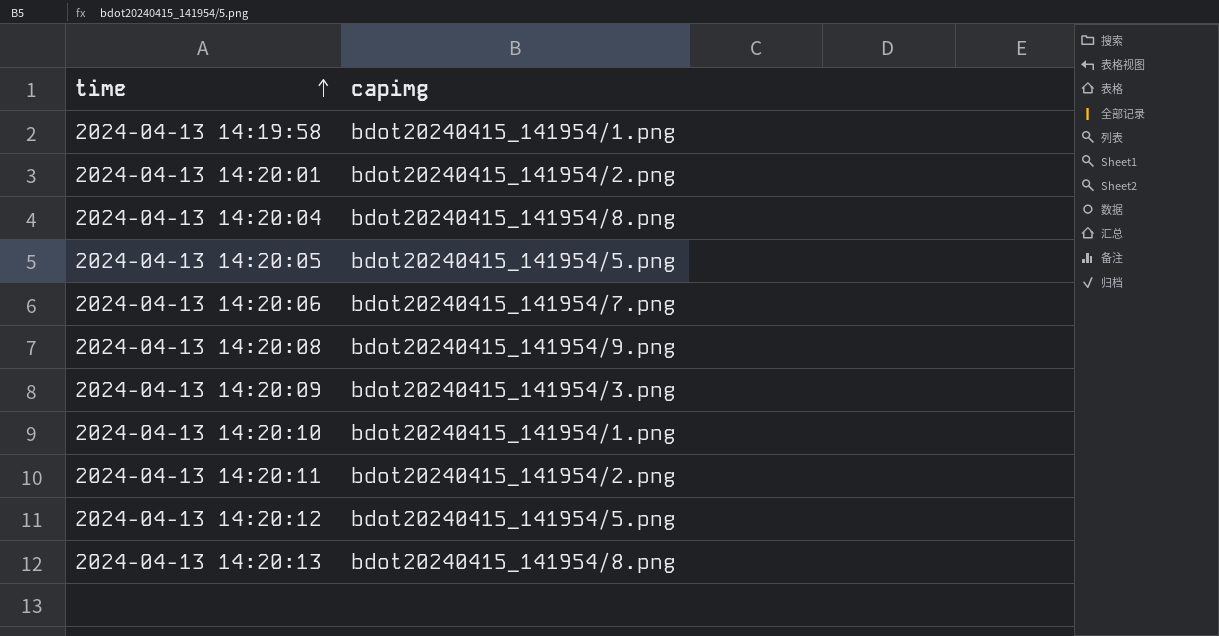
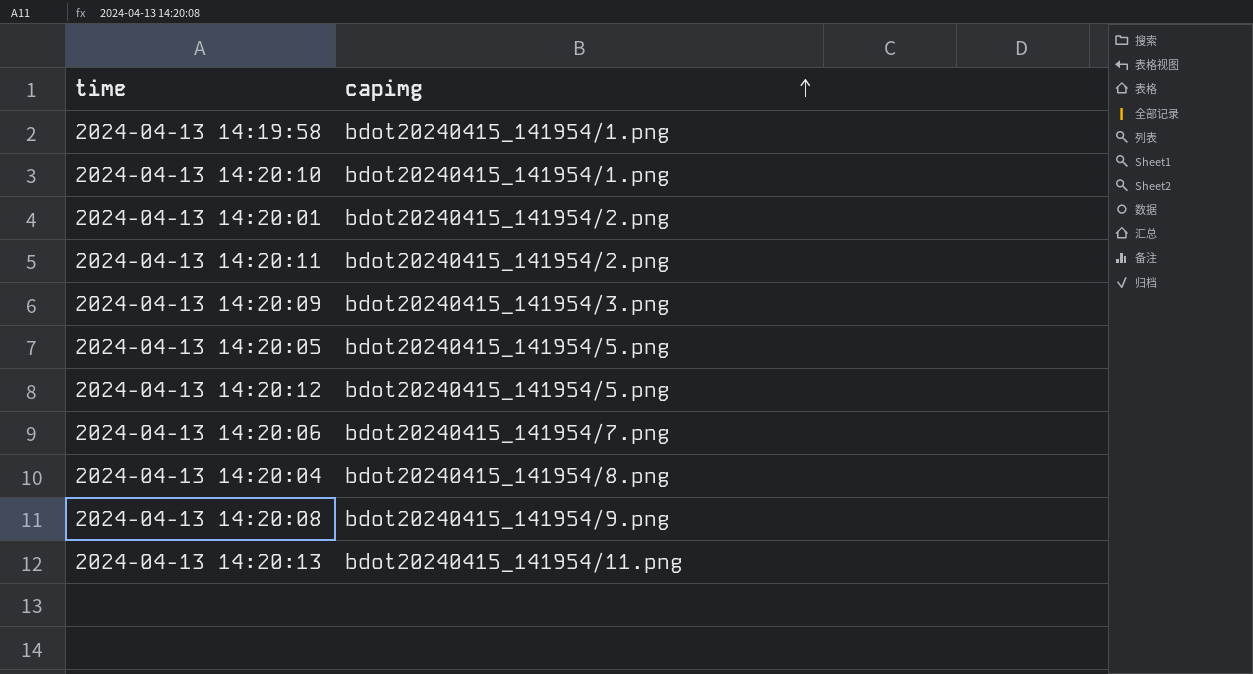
row order: time ascending -> capimg ascending
2024-04-13 14:20:13 | capimg: bdot20240415_141954/8.png -> bdot20240415_141954/11.png

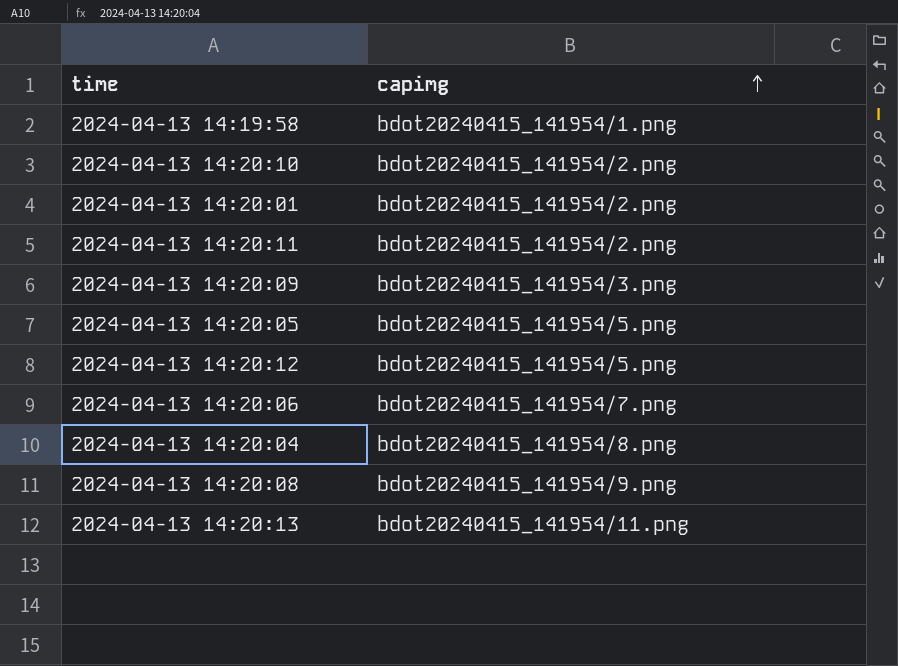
2024-04-13 14:20:10 | capimg: bdot20240415_141954/1.png -> bdot20240415_141954/2.png

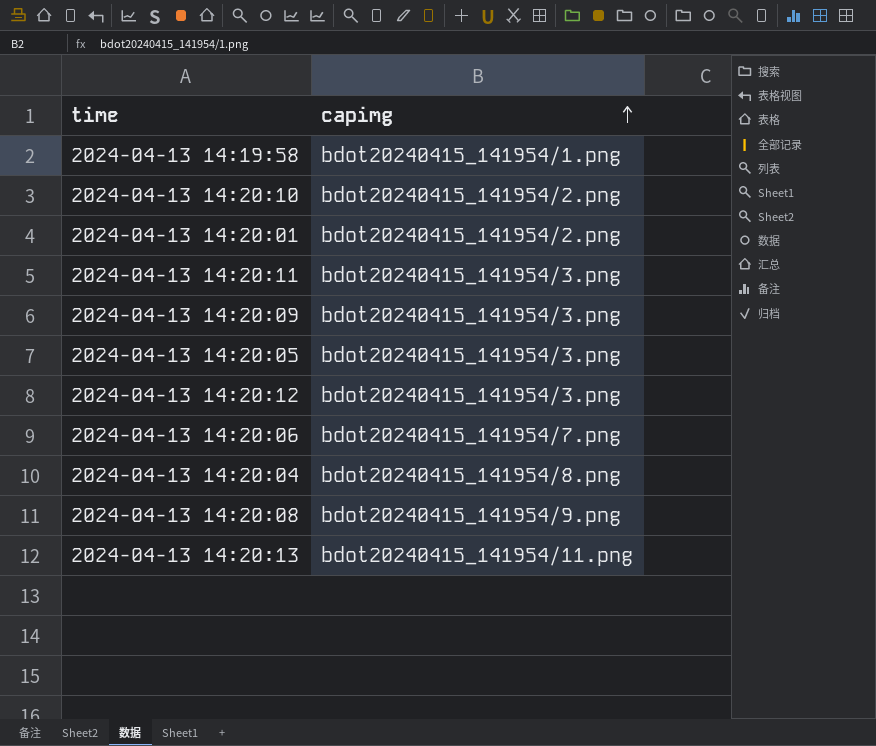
2024-04-13 14:20:11 | capimg: bdot20240415_141954/2.png -> bdot20240415_141954/3.png
2024-04-13 14:20:05 | capimg: bdot20240415_141954/5.png -> bdot20240415_141954/3.png
2024-04-13 14:20:12 | capimg: bdot20240415_141954/5.png -> bdot20240415_141954/3.png

